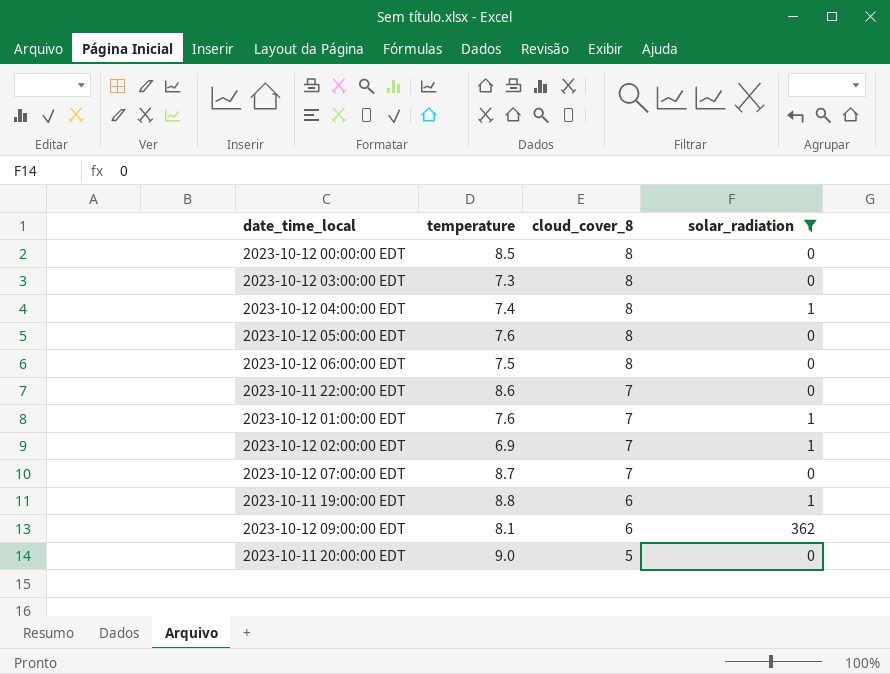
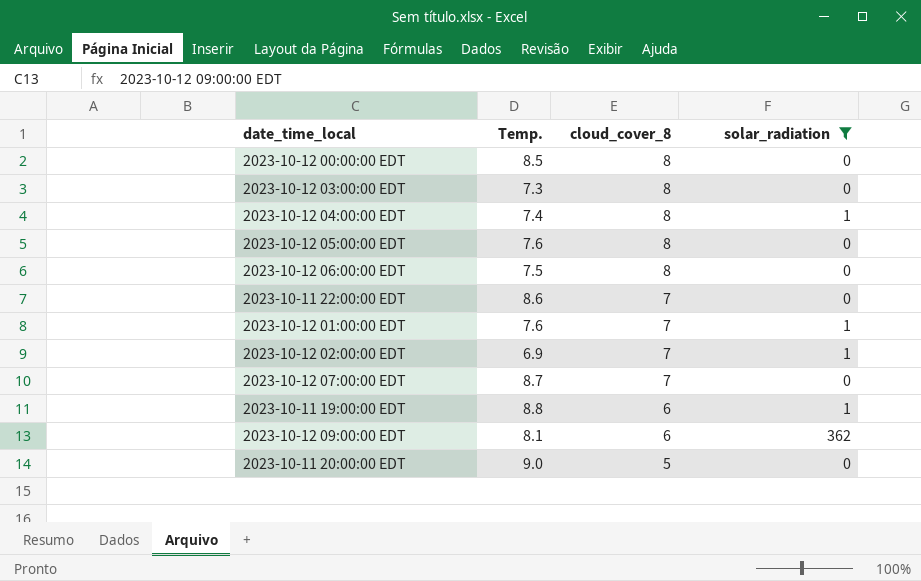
column name: temperature -> Temp.

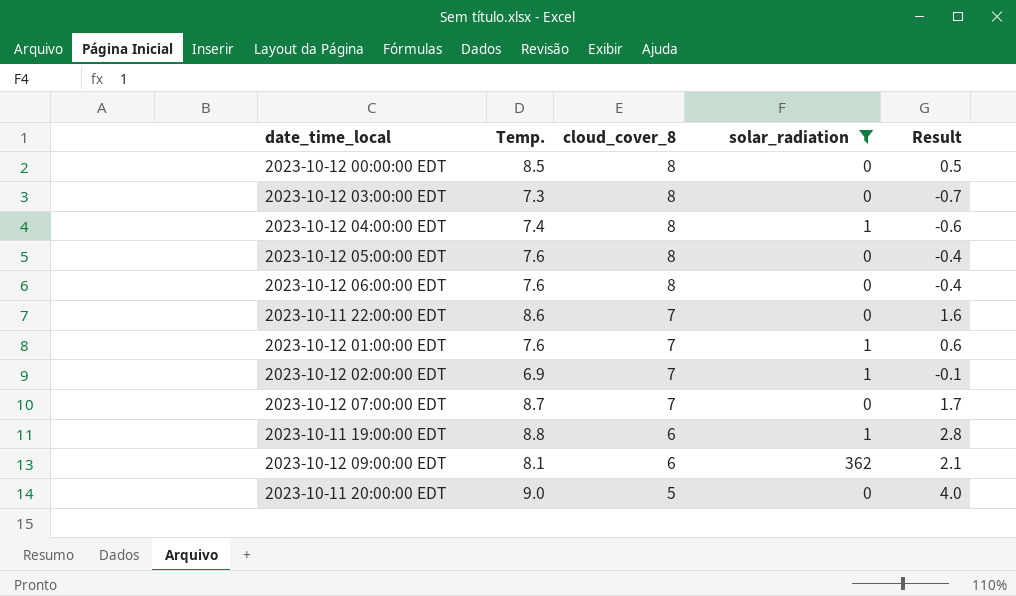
column Result | formula: none -> [Temp.] - [cloud_cover_8]
2023-10-12 06:00:00 EDT | Temp.: 7.5 -> 7.6

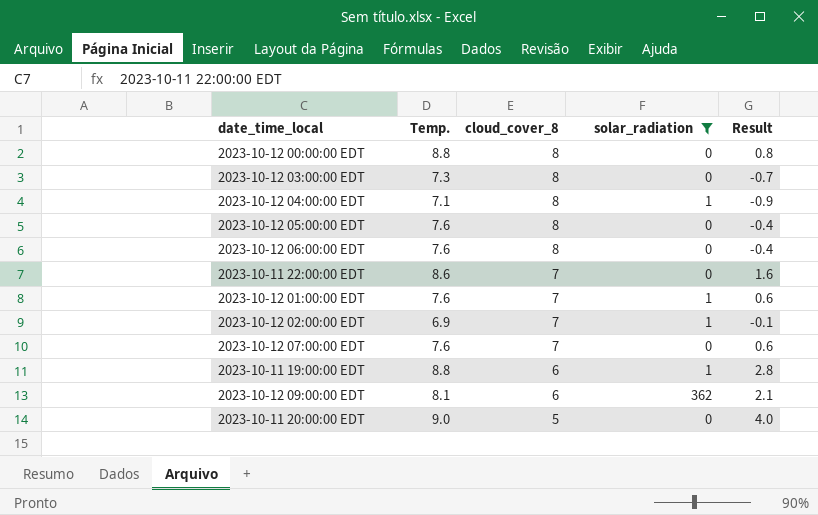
2023-10-12 00:00:00 EDT | Temp.: 8.5 -> 8.8
2023-10-12 00:00:00 EDT | Result: 0.5 -> 0.8
2023-10-12 04:00:00 EDT | Temp.: 7.4 -> 7.1
2023-10-12 04:00:00 EDT | Result: -0.6 -> -0.9
2023-10-12 07:00:00 EDT | Temp.: 8.7 -> 7.6
2023-10-12 07:00:00 EDT | Result: 1.7 -> 0.6

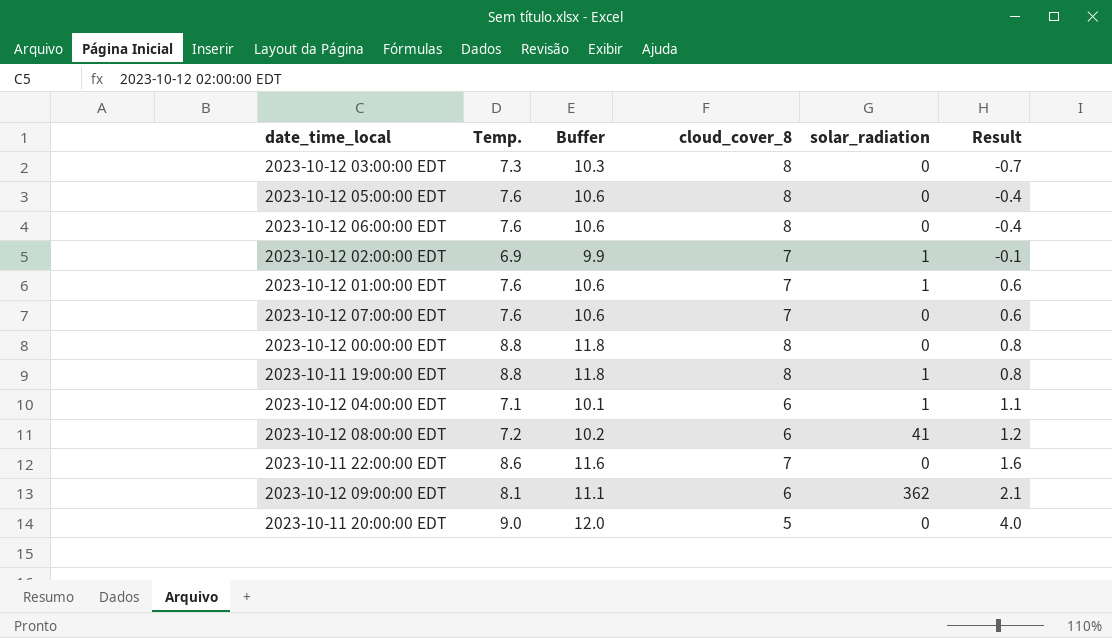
filter: solar_radiation != 41 -> none
row order: cloud_cover_8 descending -> Result ascending
column Buffer | formula: none -> [Temp.] + 3
2023-10-11 19:00:00 EDT | cloud_cover_8: 6 -> 8
2023-10-11 19:00:00 EDT | Result: 2.8 -> 0.8
2023-10-12 04:00:00 EDT | cloud_cover_8: 8 -> 6
2023-10-12 04:00:00 EDT | Result: -0.9 -> 1.1

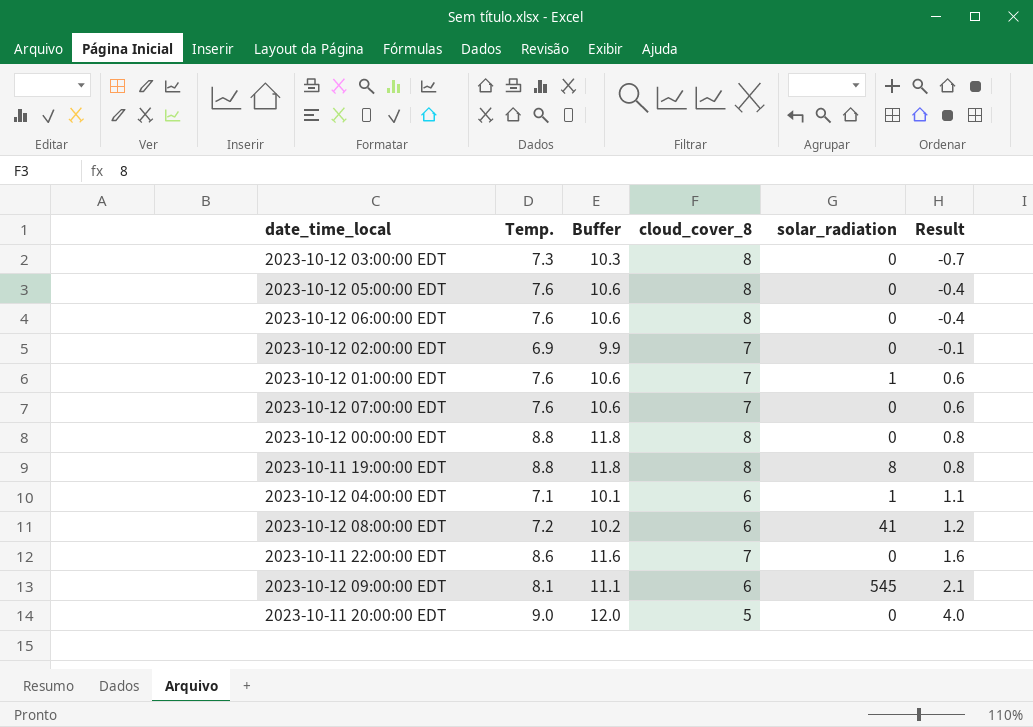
2023-10-12 02:00:00 EDT | solar_radiation: 1 -> 0
2023-10-11 19:00:00 EDT | solar_radiation: 1 -> 8
2023-10-12 09:00:00 EDT | solar_radiation: 362 -> 545

